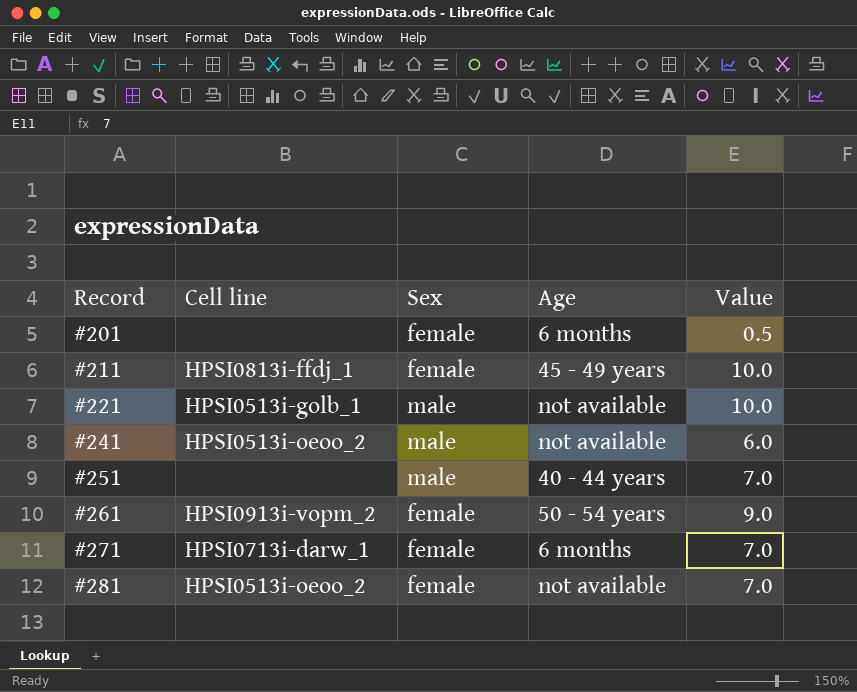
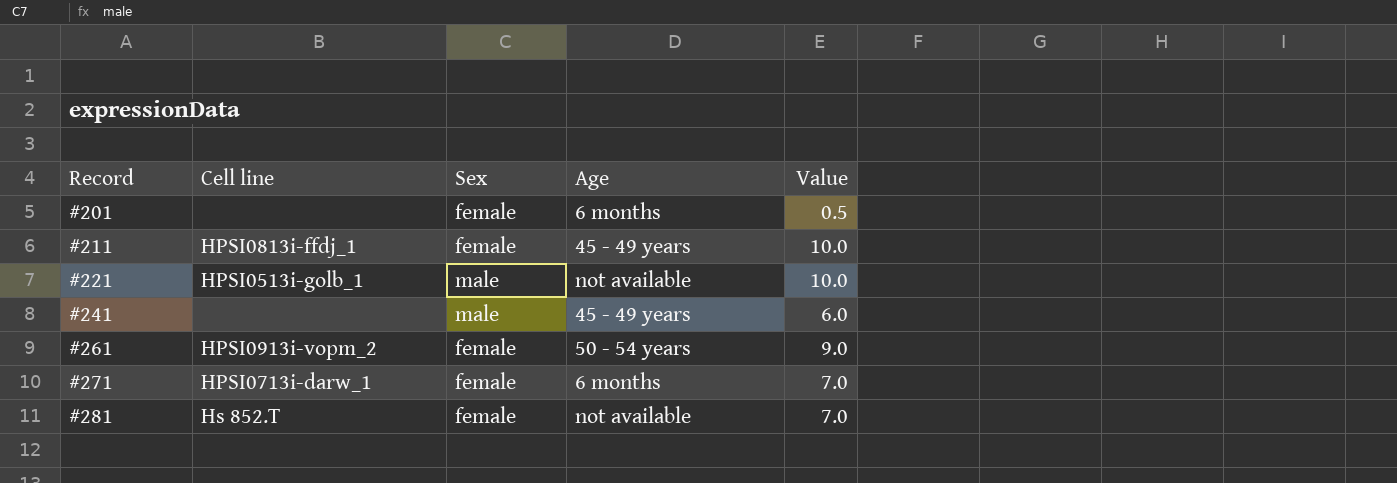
row #251: none | male | 40 - 44 years | 7.0 -> none
#241 | Cell line: HPSI0513i-oeoo_2 -> none
#241 | Age: not available -> 45 - 49 years
#281 | Cell line: HPSI0513i-oeoo_2 -> Hs 852.T

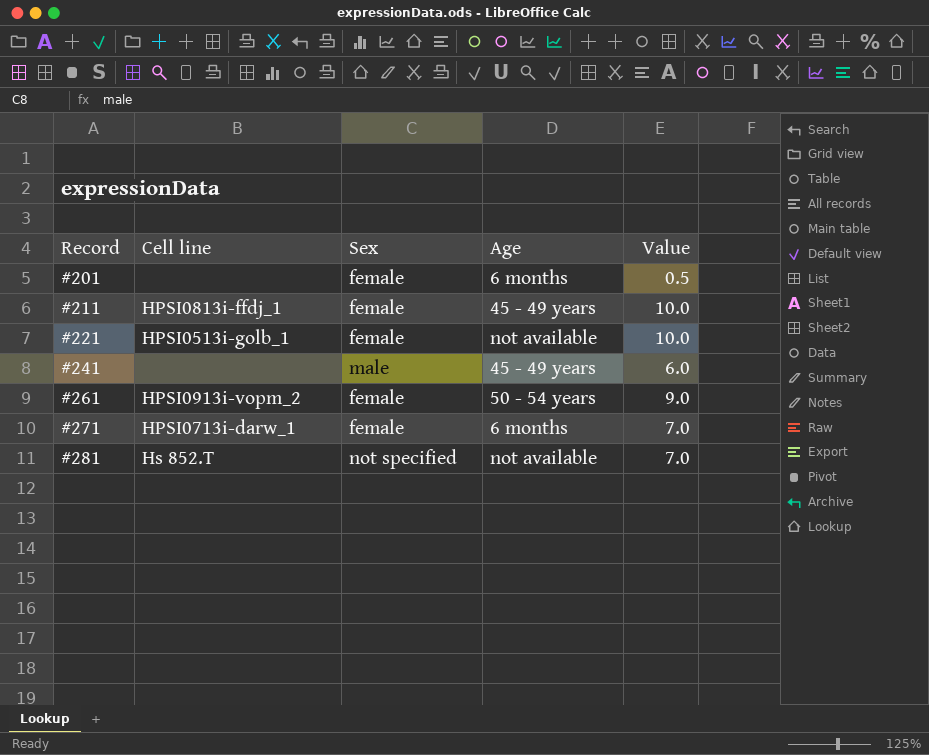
#221 | Sex: male -> female
#281 | Sex: female -> not specified

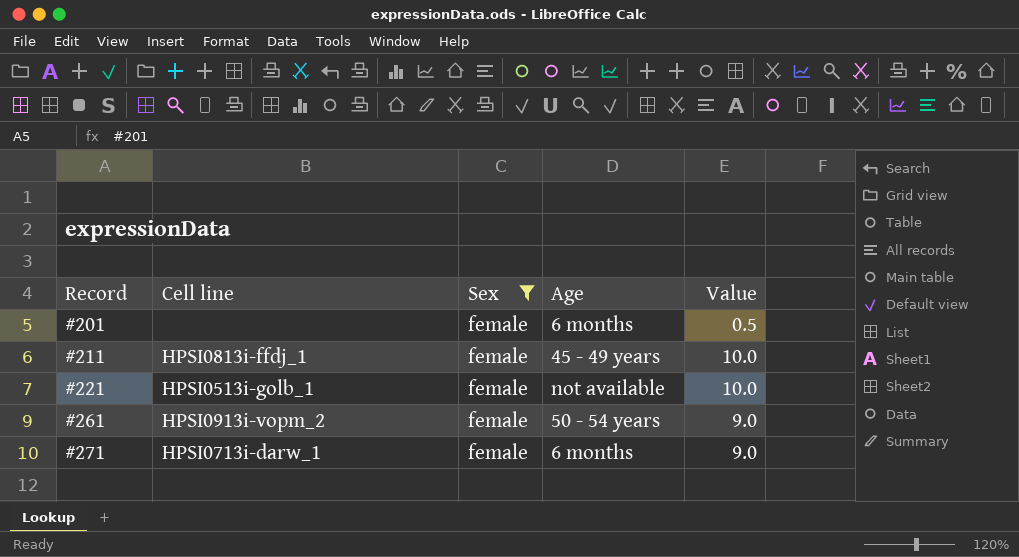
filter: none -> Sex = female
#271 | Value: 7.0 -> 9.0

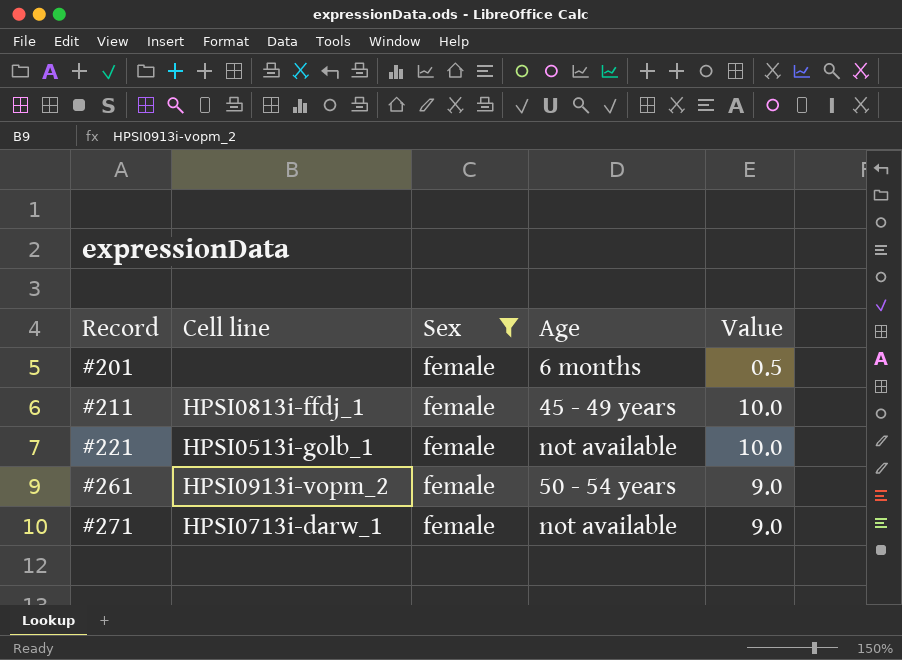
#271 | Age: 6 months -> not available

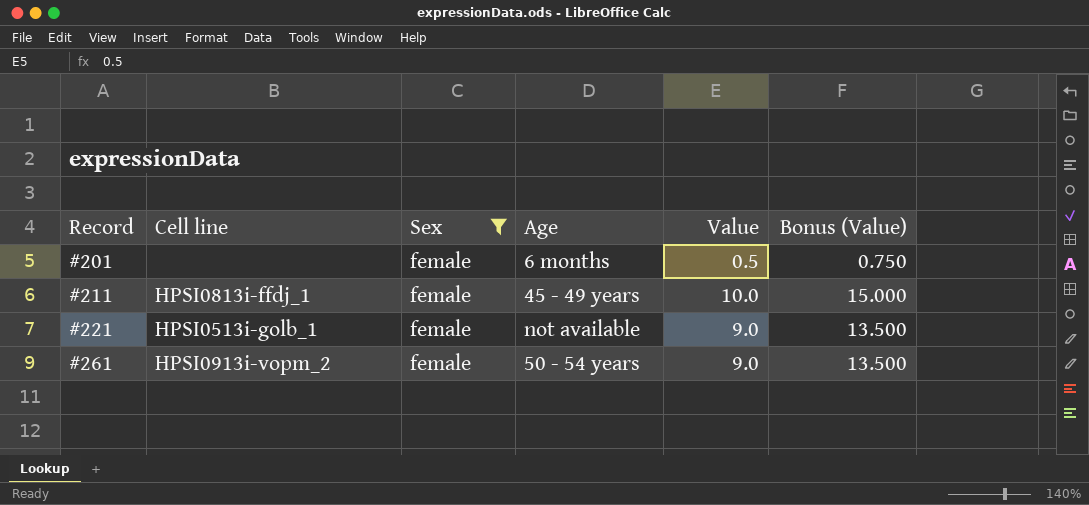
column Bonus (Value) | formula: none -> [Value] * 1.5
row #271: HPSI0713i-darw_1 | female | not available | 9.0 -> none
#221 | Value: 10.0 -> 9.0

